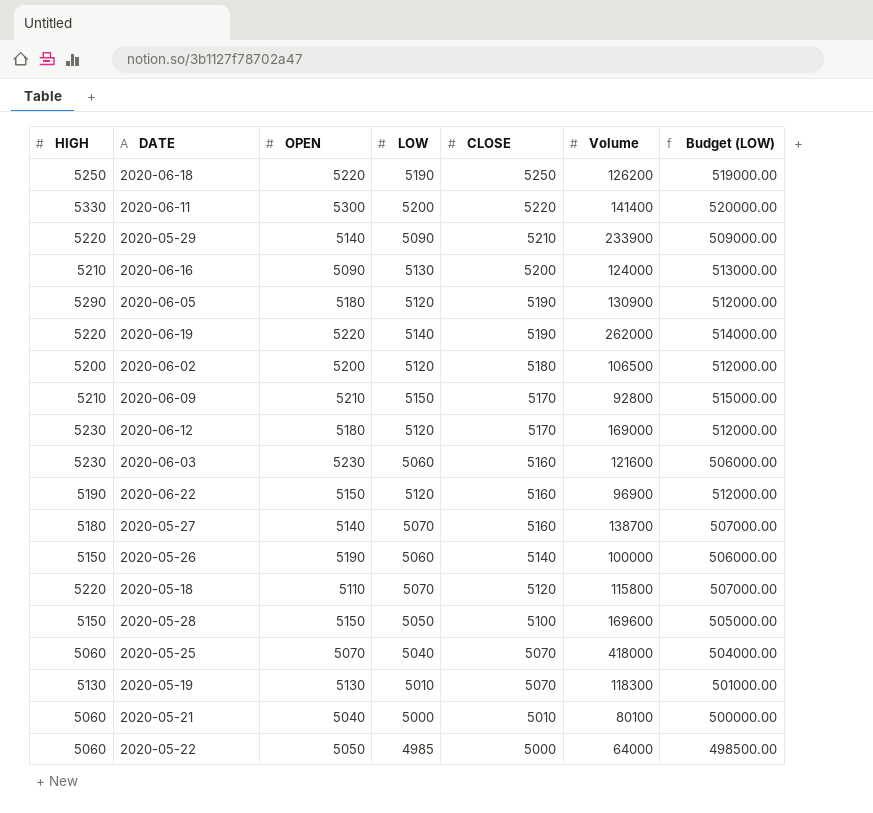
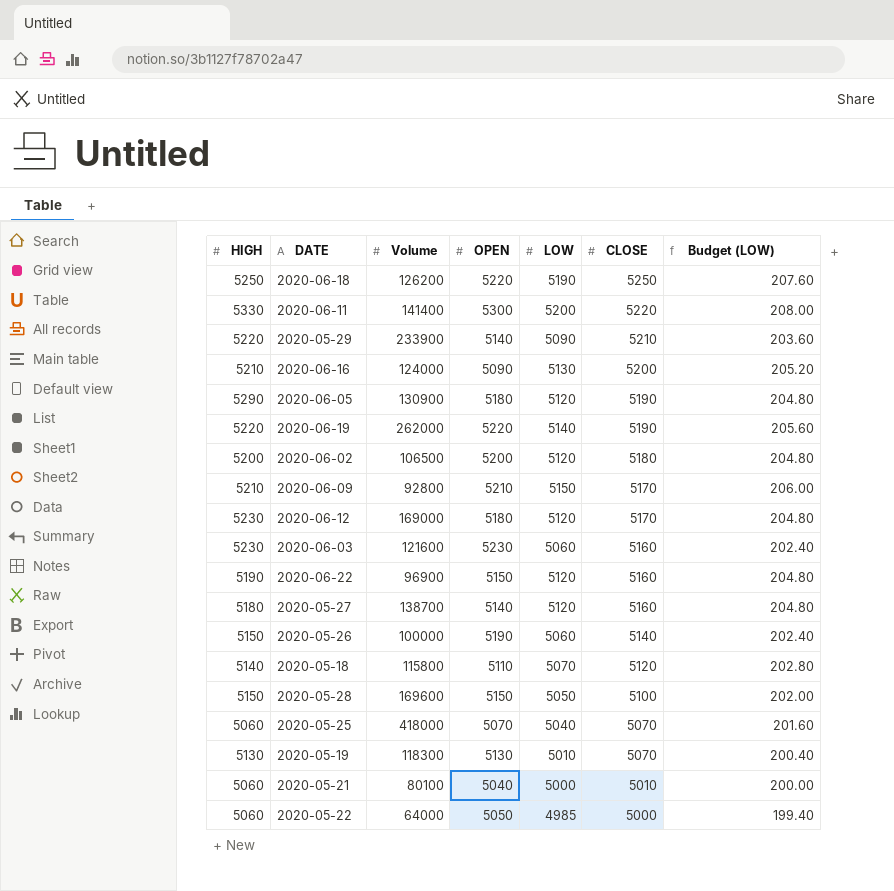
column Volume | position: 6 -> 3
column Budget (LOW) | formula: [LOW] * 100 -> [LOW] * 0.04
2020-05-27 | LOW: 5070 -> 5120
2020-05-18 | HIGH: 5220 -> 5140

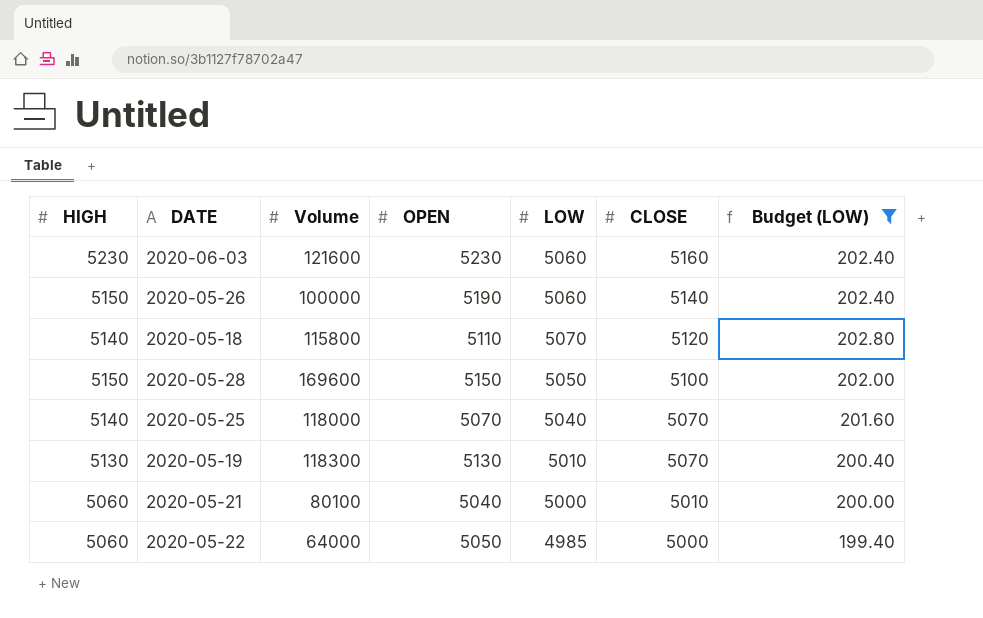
filter: none -> Budget (LOW) <= 202.80
2020-05-25 | HIGH: 5060 -> 5140
2020-05-25 | Volume: 418000 -> 118000

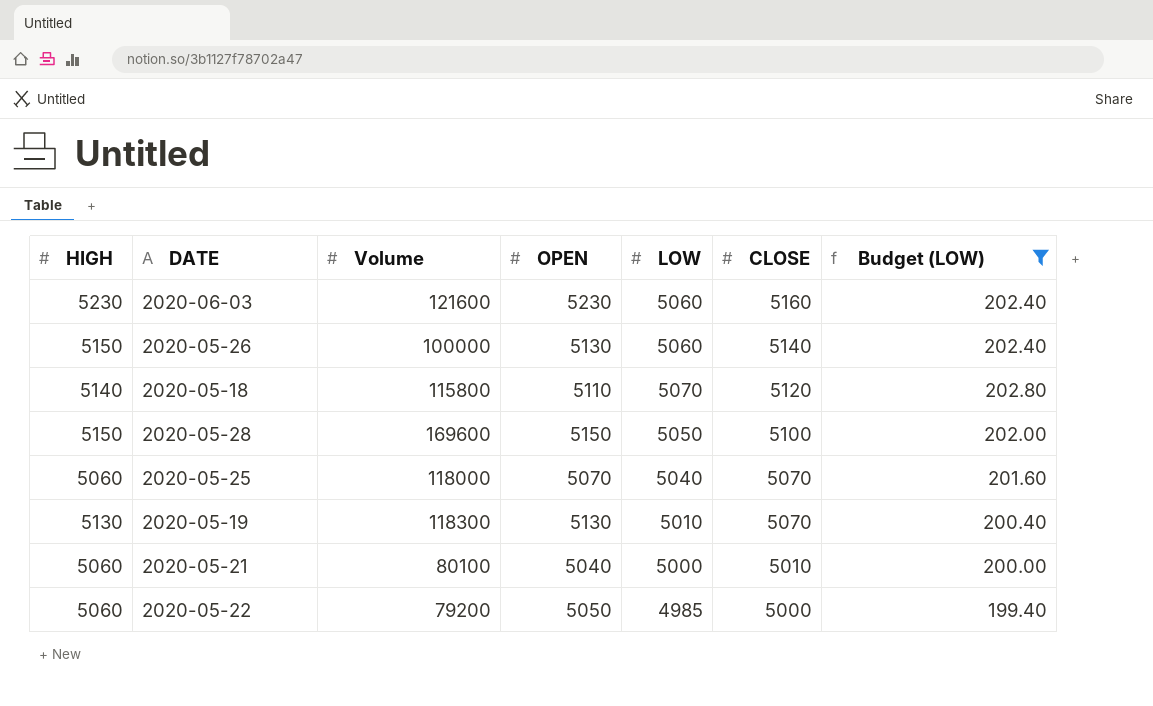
2020-05-26 | OPEN: 5190 -> 5130
2020-05-25 | HIGH: 5140 -> 5060
2020-05-22 | Volume: 64000 -> 79200

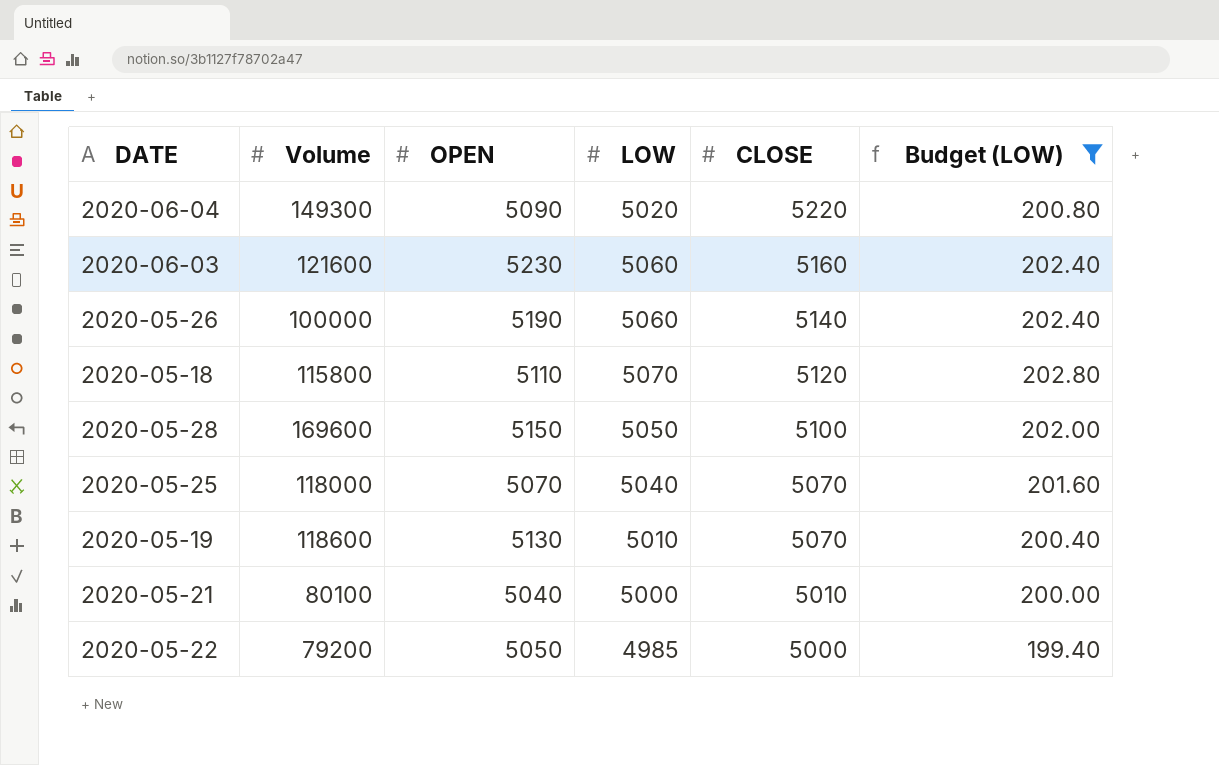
column HIGH | position: 1 -> none
row 2020-06-04: none -> 149300 | 5090 | 5020 | 5220 | 200.80
2020-05-26 | OPEN: 5130 -> 5190
2020-05-19 | Volume: 118300 -> 118600

